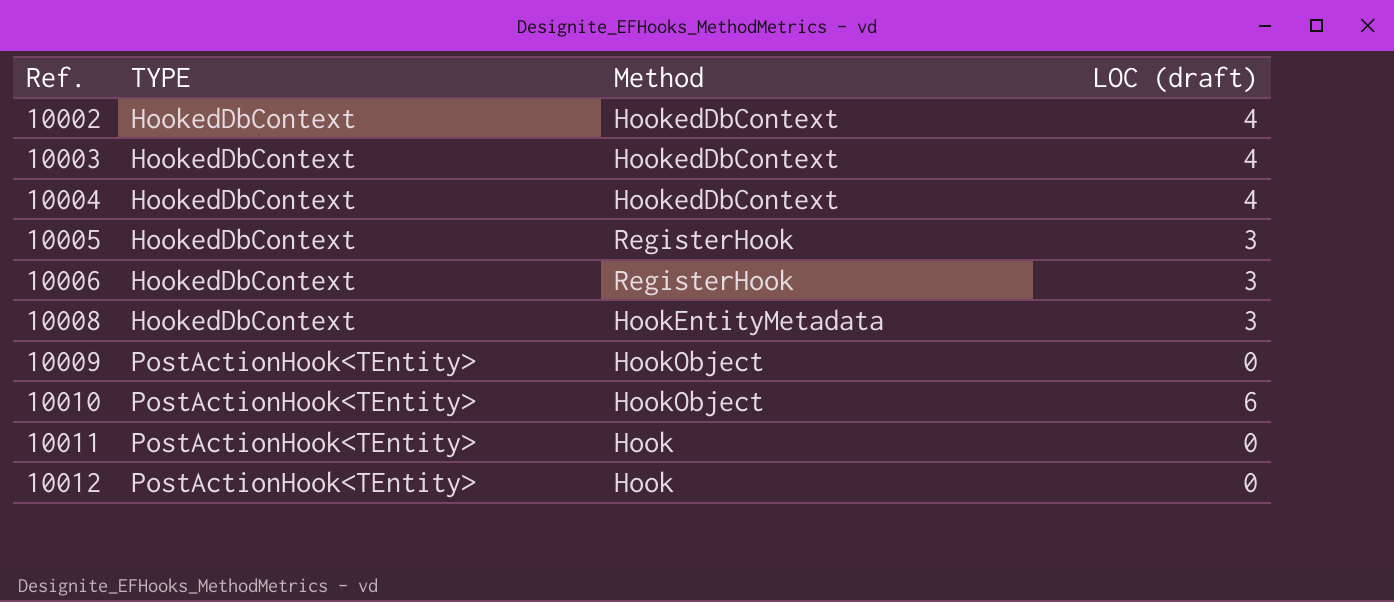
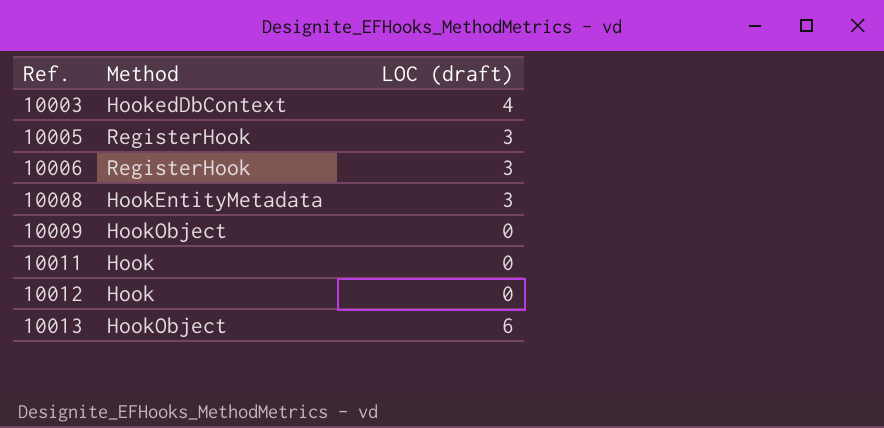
column TYPE | position: 2 -> none
row 10002: HookedDbContext | HookedDbContext | 4 -> none
row 10004: HookedDbContext | HookedDbContext | 4 -> none
row 10010: PostActionHook<TEntity> | HookObject | 6 -> none
row 10013: none -> HookObject | 6

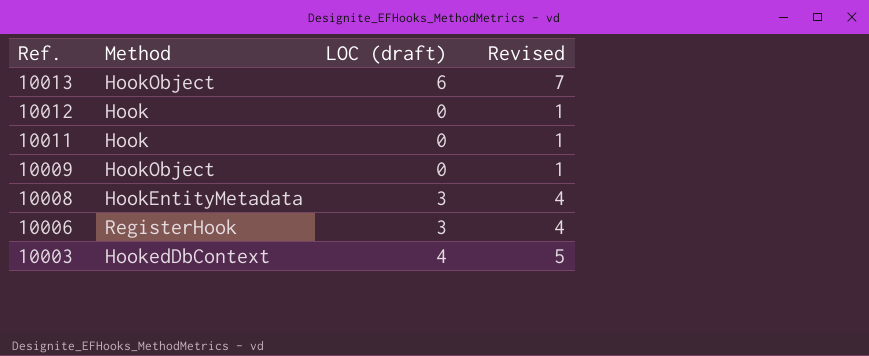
row order: Ref. ascending -> Ref. descending
column Revised | formula: none -> [LOC (draft)] + 1
row 10005: RegisterHook | 3 -> none

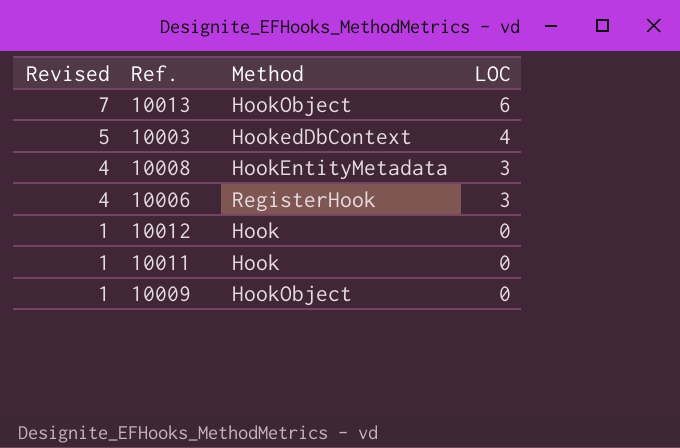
row order: Ref. descending -> Revised descending
column Revised | position: 4 -> 1
column name: LOC (draft) -> LOC

